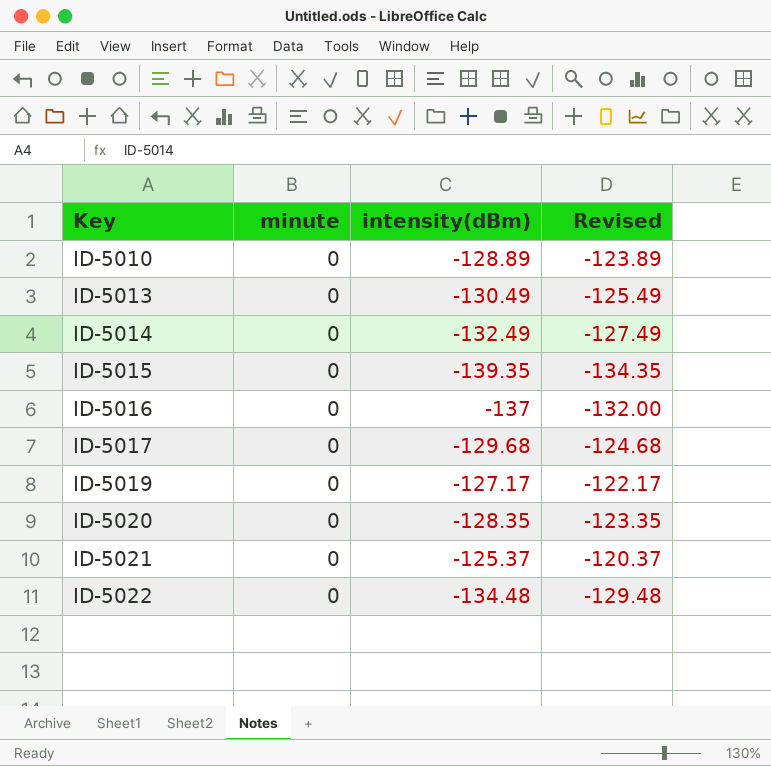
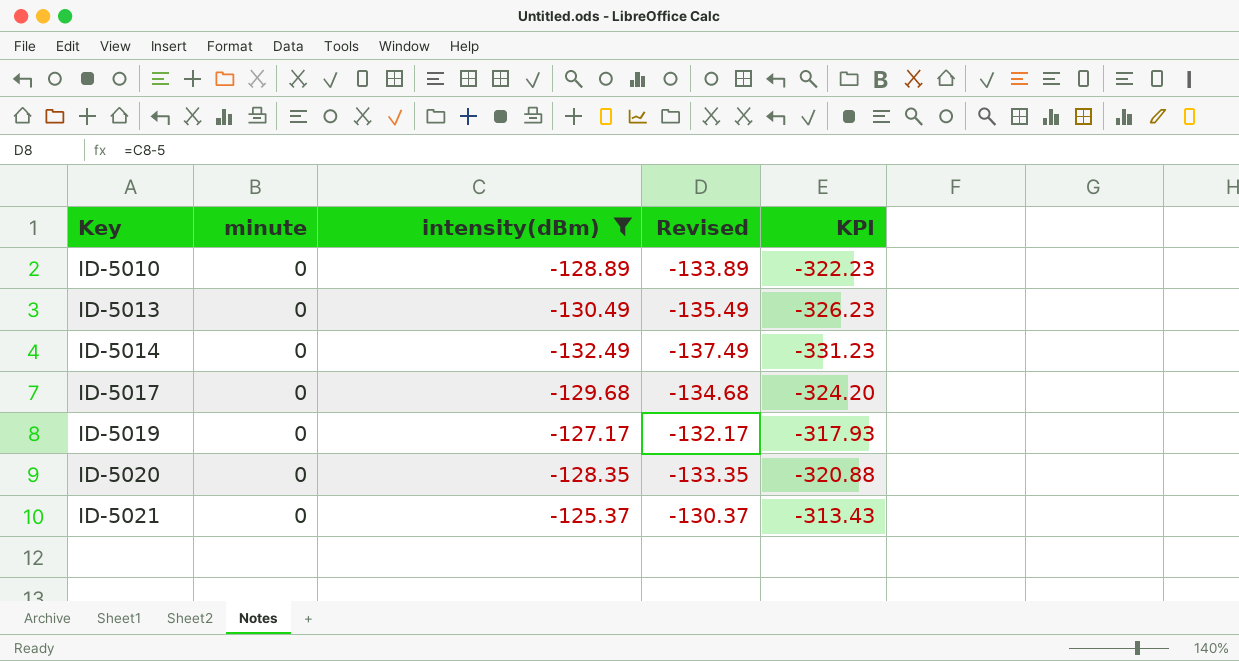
filter: none -> intensity(dBm) >= -132.49
column Revised | formula: [intensity(dBm)] + 5 -> [intensity(dBm)] - 5
column KPI | formula: none -> [intensity(dBm)] * 2.5

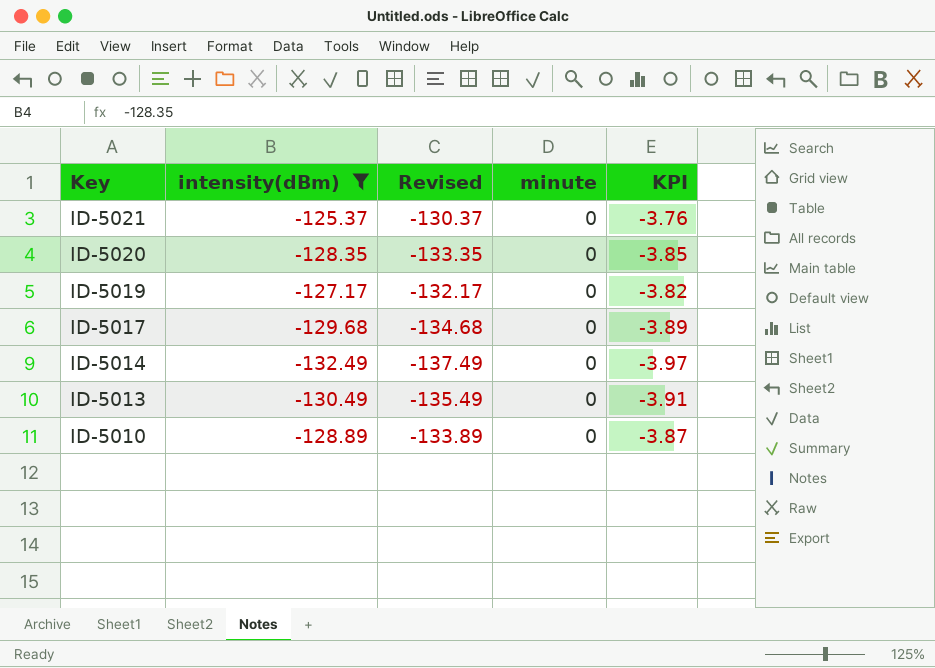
row order: Key ascending -> Key descending
column minute | position: 2 -> 4
column KPI | formula: [intensity(dBm)] * 2.5 -> [intensity(dBm)] * 0.03

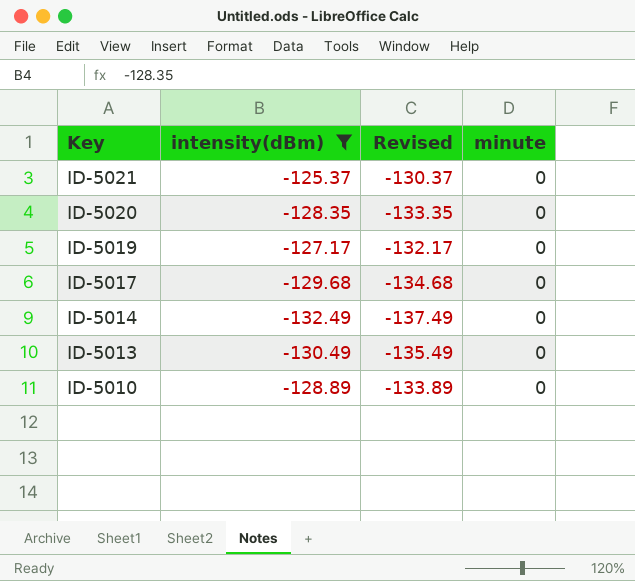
column KPI | formula: [intensity(dBm)] * 0.03 -> none

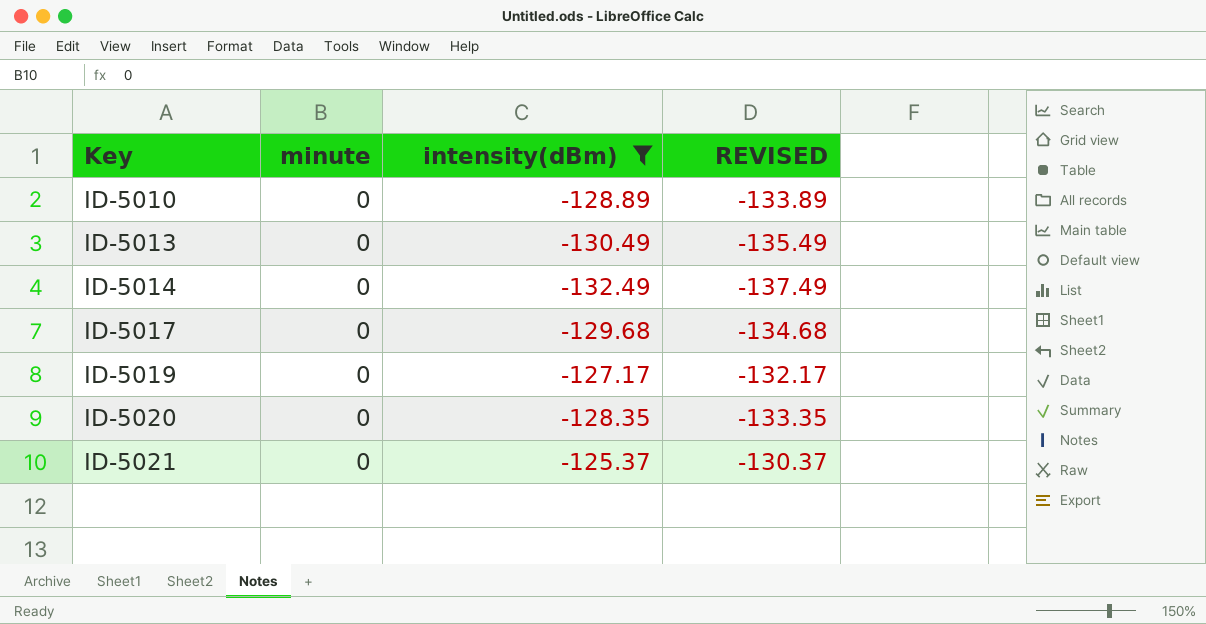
row order: Key descending -> Key ascending
column minute | position: 4 -> 2
column name: Revised -> REVISED

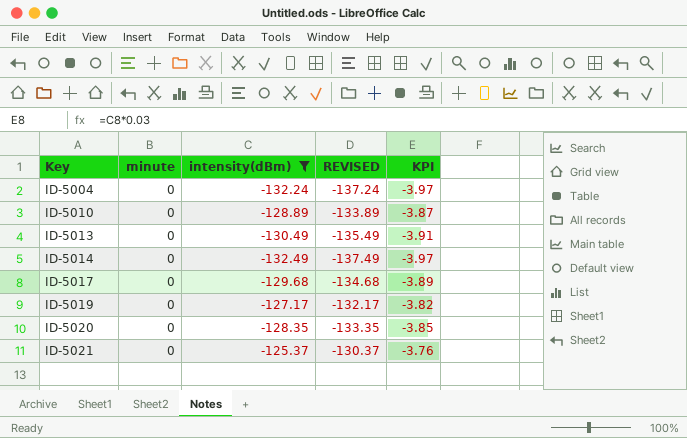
column KPI | formula: none -> [intensity(dBm)] * 0.03
row ID-5004: none -> 0 | -132.24 | -137.24 | -3.97

